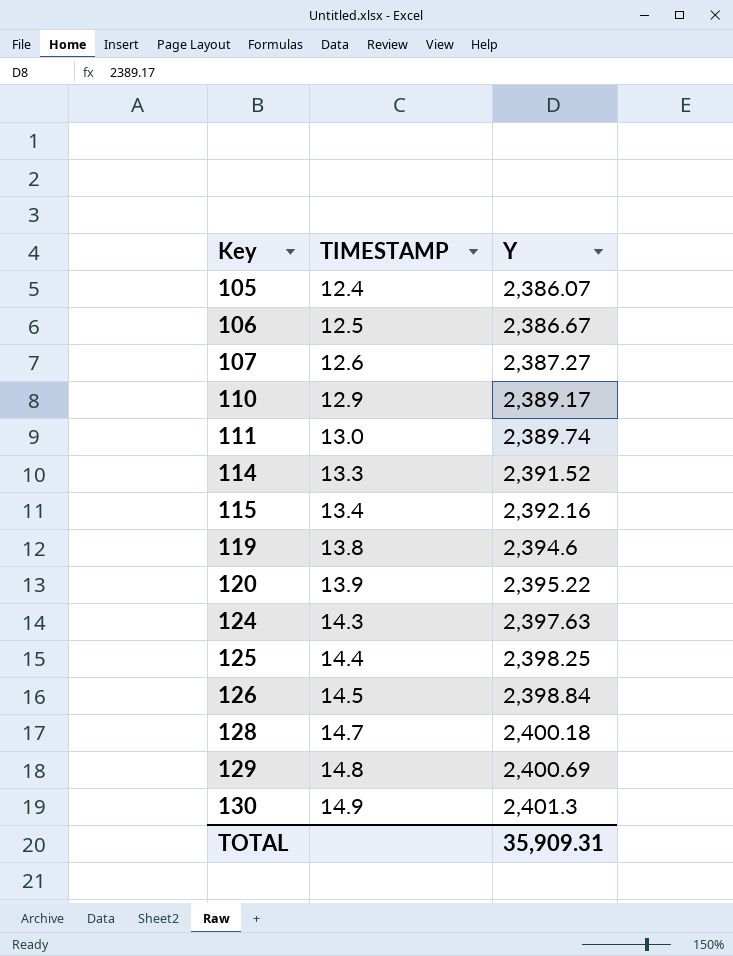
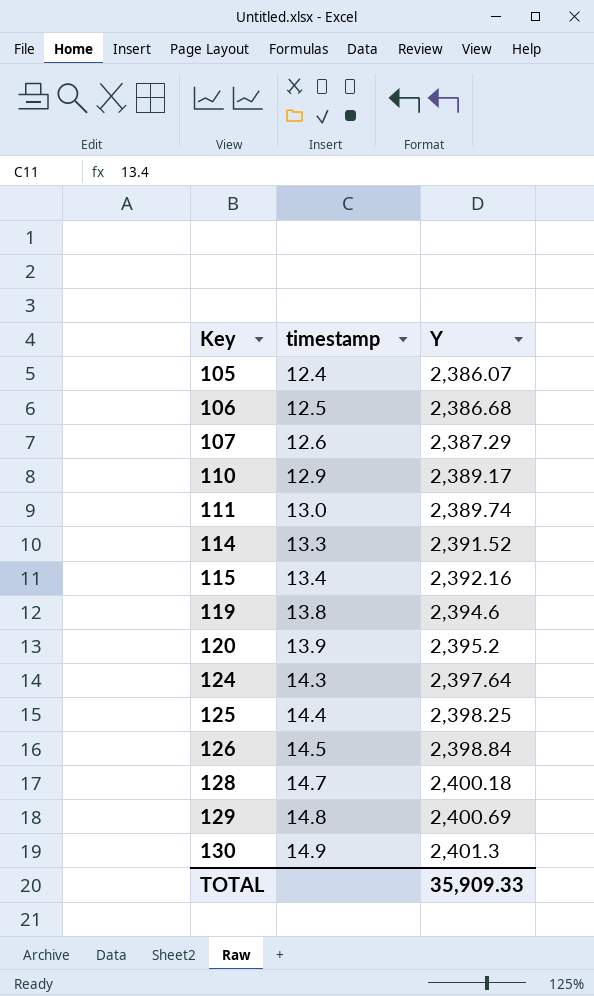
column name: TIMESTAMP -> timestamp
106 | Y: 2,386.67 -> 2,386.68
107 | Y: 2,387.27 -> 2,387.29
120 | Y: 2,395.22 -> 2,395.2
124 | Y: 2,397.63 -> 2,397.64
TOTAL | Y: 35,909.31 -> 35,909.33

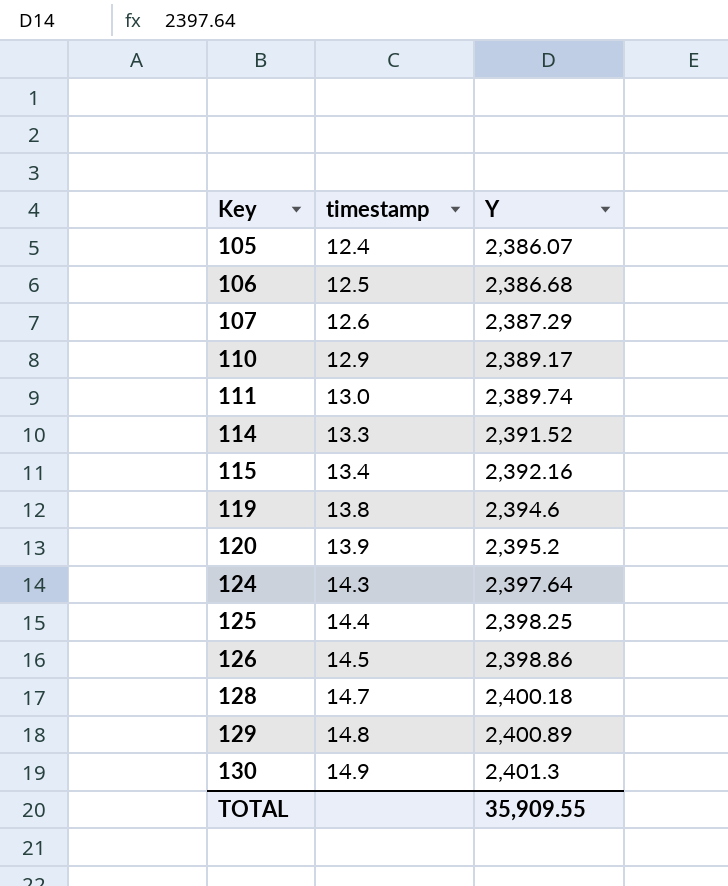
126 | Y: 2,398.84 -> 2,398.86
129 | Y: 2,400.69 -> 2,400.89
TOTAL | Y: 35,909.33 -> 35,909.55

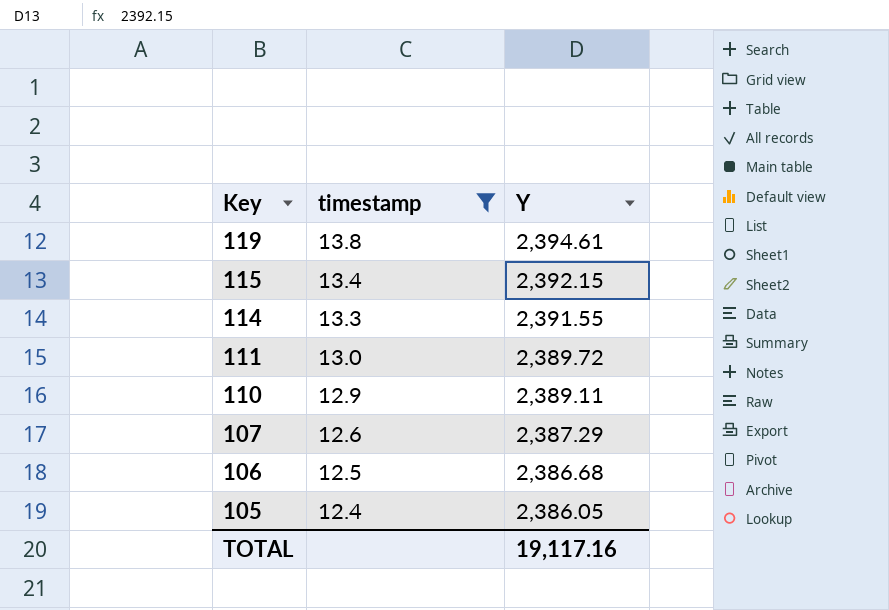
filter: none -> timestamp <= 13.8
row order: Key ascending -> Key descending
119 | Y: 2,394.6 -> 2,394.61
115 | Y: 2,392.16 -> 2,392.15
114 | Y: 2,391.52 -> 2,391.55
111 | Y: 2,389.74 -> 2,389.72
110 | Y: 2,389.17 -> 2,389.11
105 | Y: 2,386.07 -> 2,386.05
TOTAL | Y: 35,909.55 -> 19,117.16

